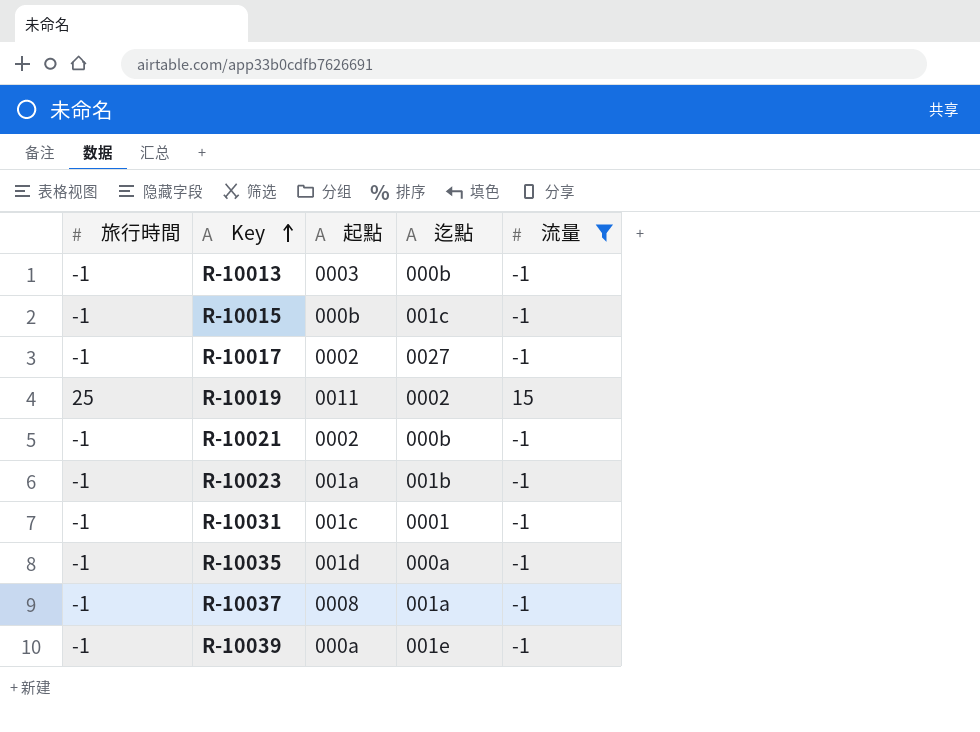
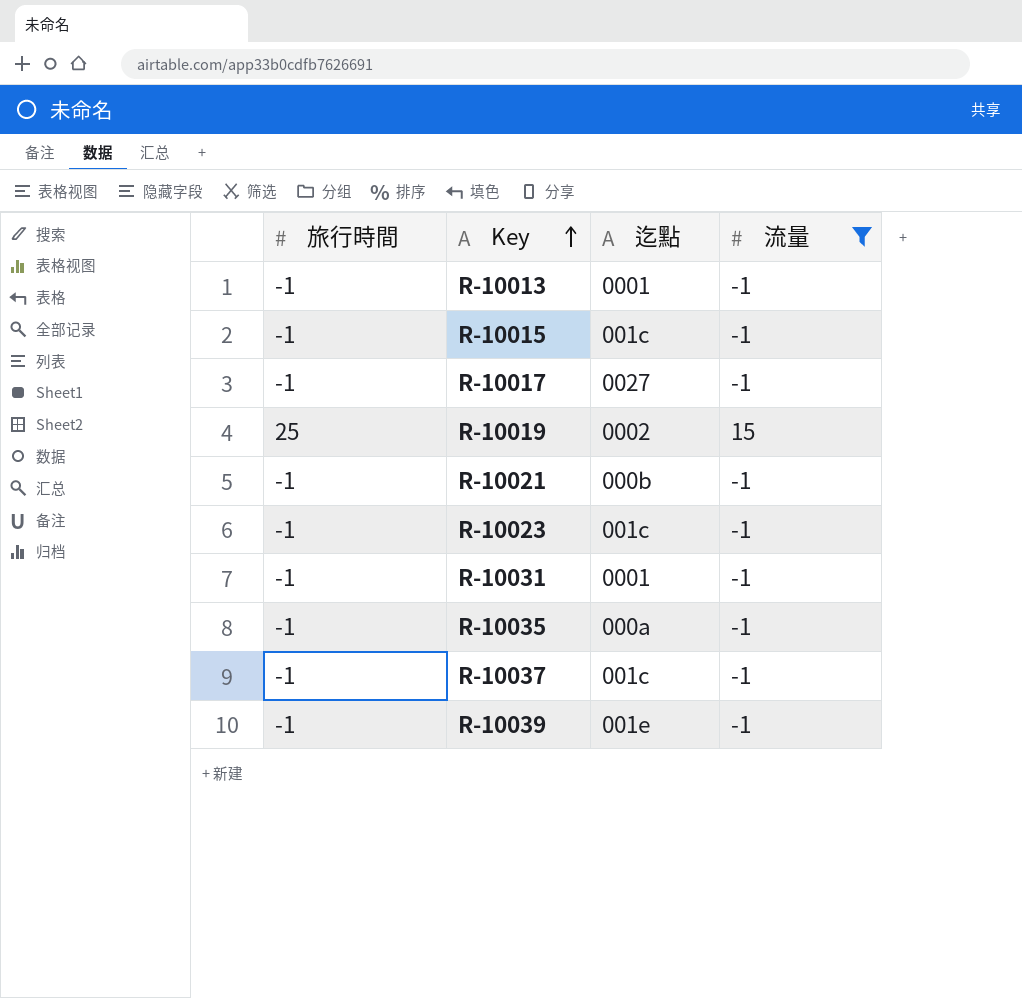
column 起點 | position: 3 -> none
R-10013 | 迄點: 000b -> 0001
R-10023 | 迄點: 001b -> 001c
R-10037 | 迄點: 001a -> 001c

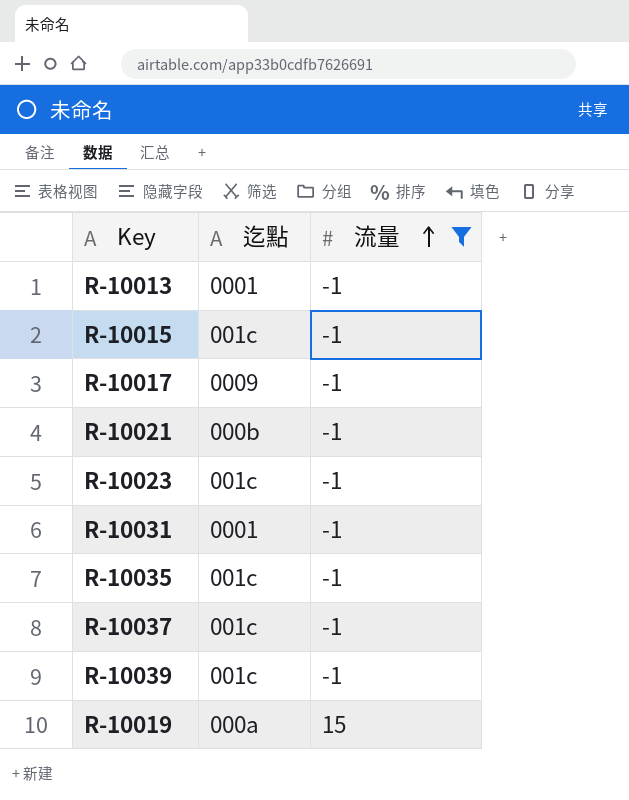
row order: Key ascending -> 流量 ascending
column 旅行時間 | position: 1 -> none
R-10017 | 迄點: 0027 -> 0009
R-10035 | 迄點: 000a -> 001c
R-10039 | 迄點: 001e -> 001c
R-10019 | 迄點: 0002 -> 000a

